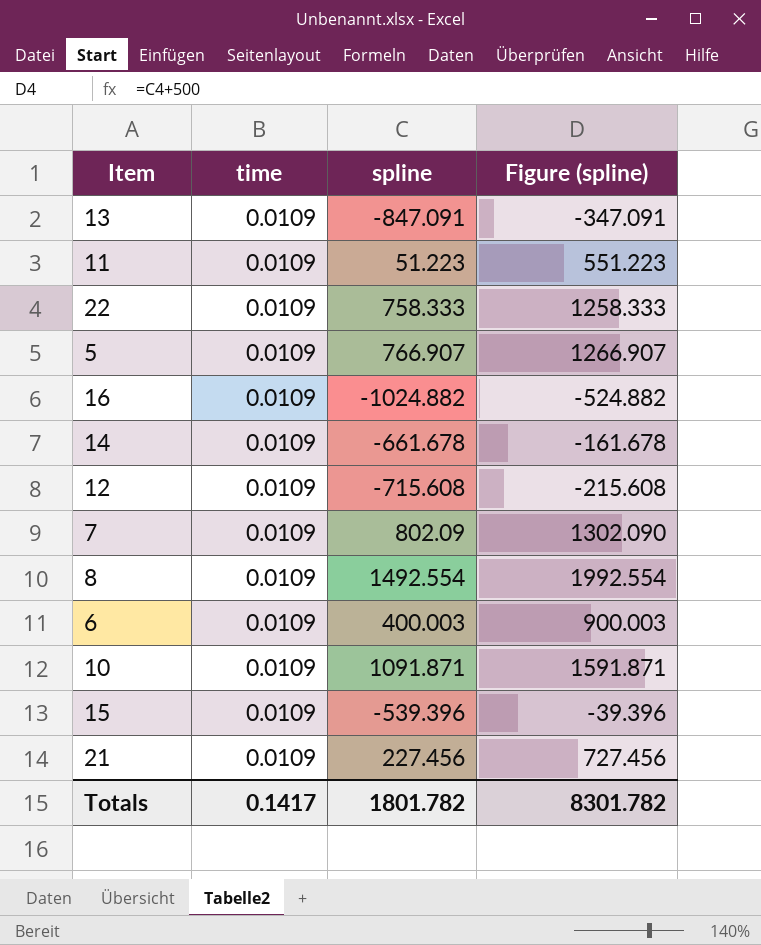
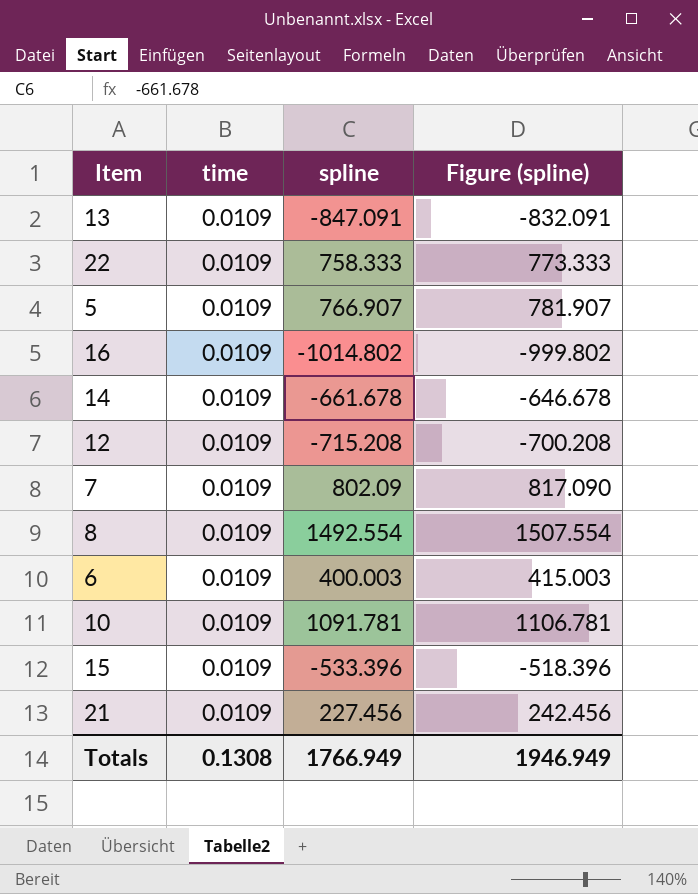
column Figure (spline) | formula: [spline] + 500 -> [spline] + 15
row 11: 0.0109 | 51.223 | 551.223 -> none
16 | spline: -1024.882 -> -1014.802
12 | spline: -715.608 -> -715.208
10 | spline: 1091.871 -> 1091.781
15 | spline: -539.396 -> -533.396
Totals | time: 0.1417 -> 0.1308
Totals | spline: 1801.782 -> 1766.949
Totals | Figure (spline): 8301.782 -> 1946.949

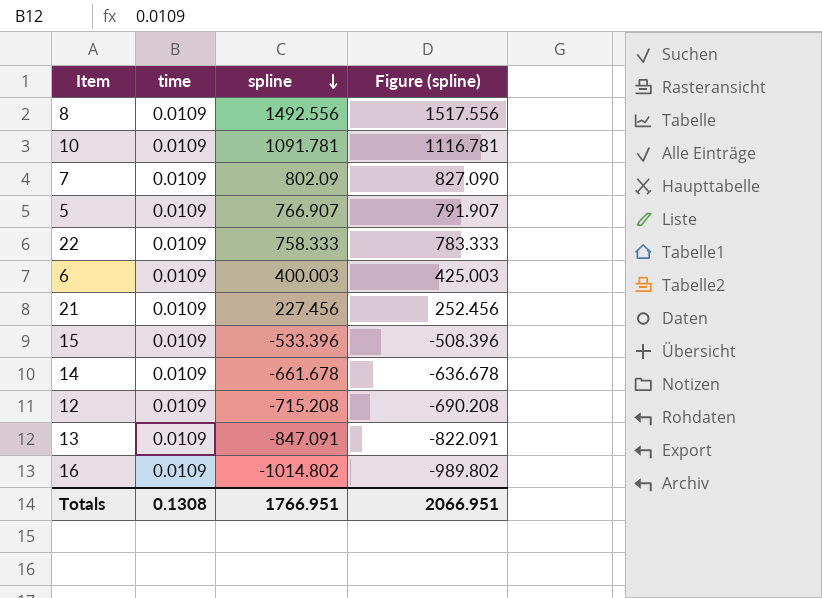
row order: none -> spline descending
column Figure (spline) | formula: [spline] + 15 -> [spline] + 25
8 | spline: 1492.554 -> 1492.556
Totals | spline: 1766.949 -> 1766.951
Totals | Figure (spline): 1946.949 -> 2066.951

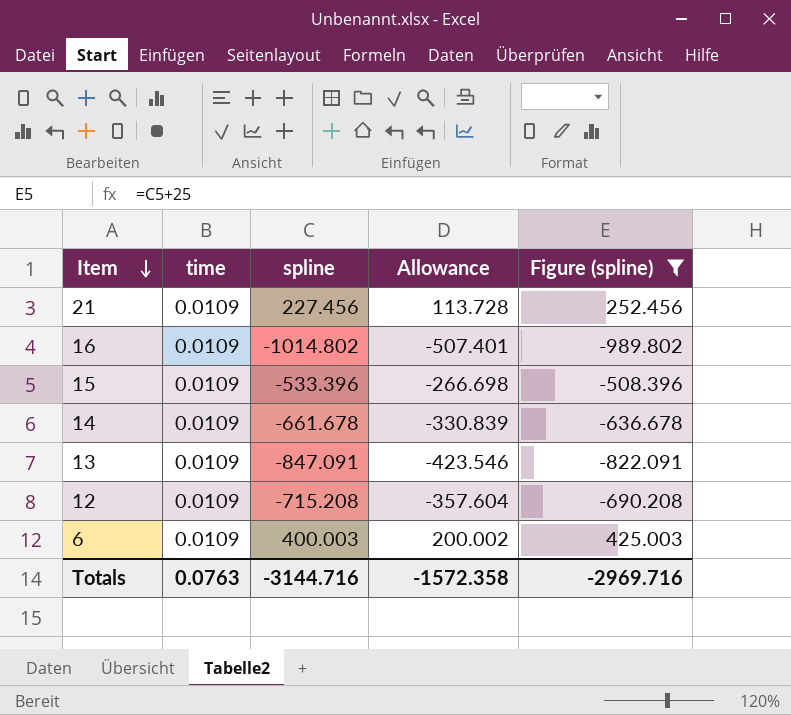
filter: none -> Figure (spline) <= 425.003
row order: spline descending -> Item descending
column Allowance | formula: none -> [spline] * 0.5
Totals | time: 0.1308 -> 0.0763
Totals | spline: 1766.951 -> -3144.716
Totals | Figure (spline): 2066.951 -> -2969.716

